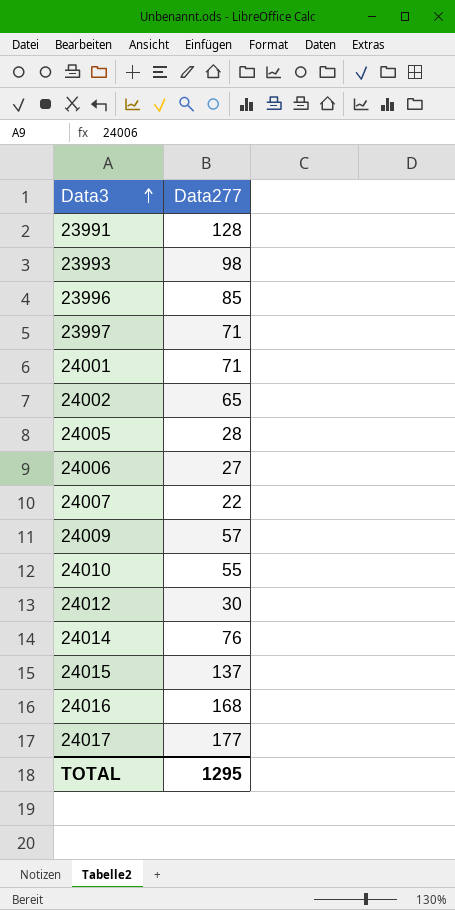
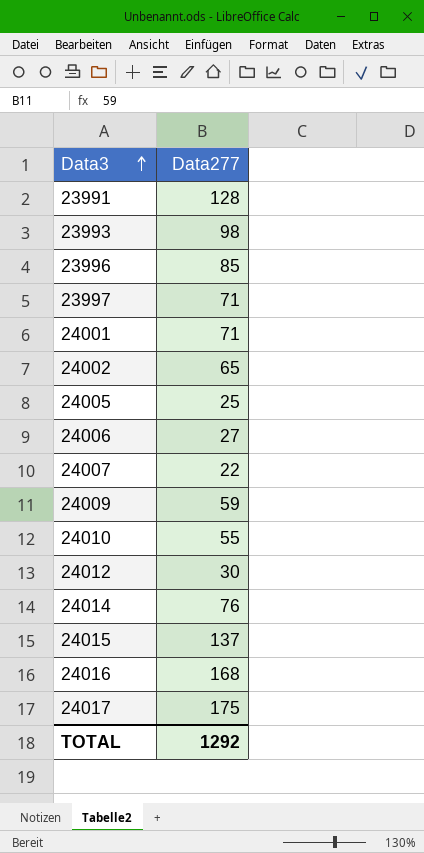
24005 | Data277: 28 -> 25
24009 | Data277: 57 -> 59
24017 | Data277: 177 -> 175
TOTAL | Data277: 1295 -> 1292

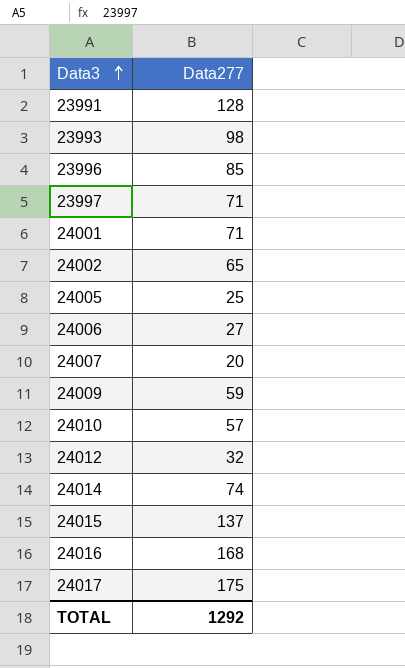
24007 | Data277: 22 -> 20
24010 | Data277: 55 -> 57
24012 | Data277: 30 -> 32
24014 | Data277: 76 -> 74

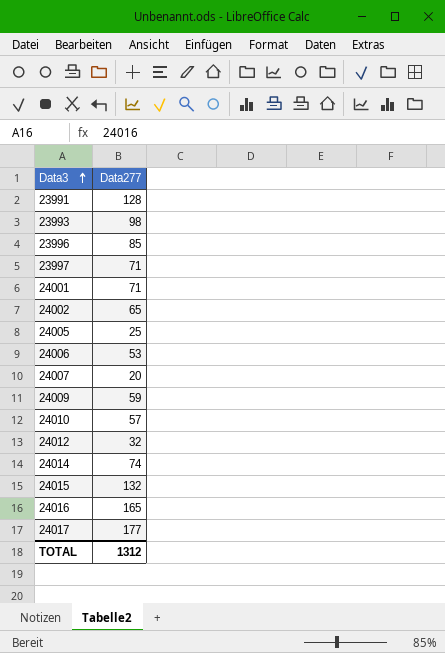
24006 | Data277: 27 -> 53
24015 | Data277: 137 -> 132
24016 | Data277: 168 -> 165
24017 | Data277: 175 -> 177
TOTAL | Data277: 1292 -> 1312

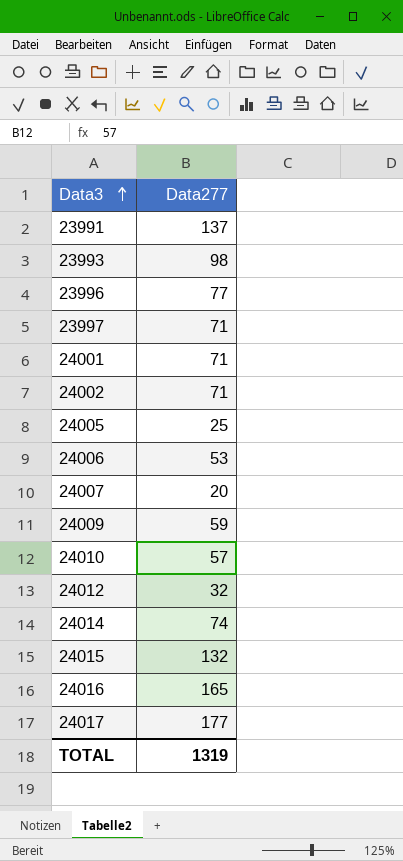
23991 | Data277: 128 -> 137
23996 | Data277: 85 -> 77
24002 | Data277: 65 -> 71
TOTAL | Data277: 1312 -> 1319

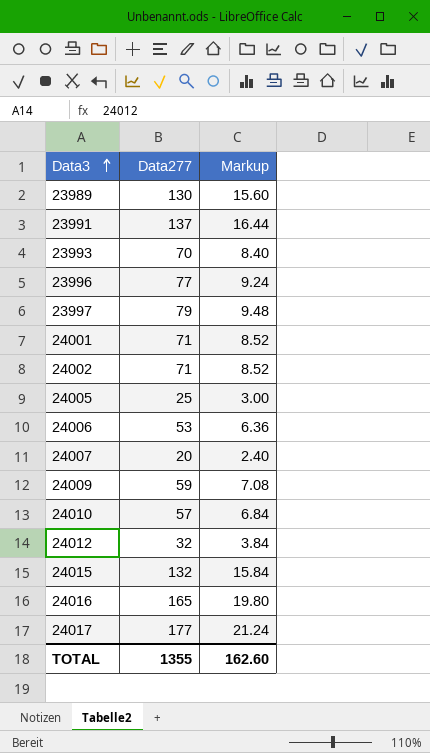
column Markup | formula: none -> [Data277] * 0.12
row 24014: 74 -> none
row 23989: none -> 130 | 15.60
23993 | Data277: 98 -> 70
23997 | Data277: 71 -> 79
TOTAL | Data277: 1319 -> 1355

